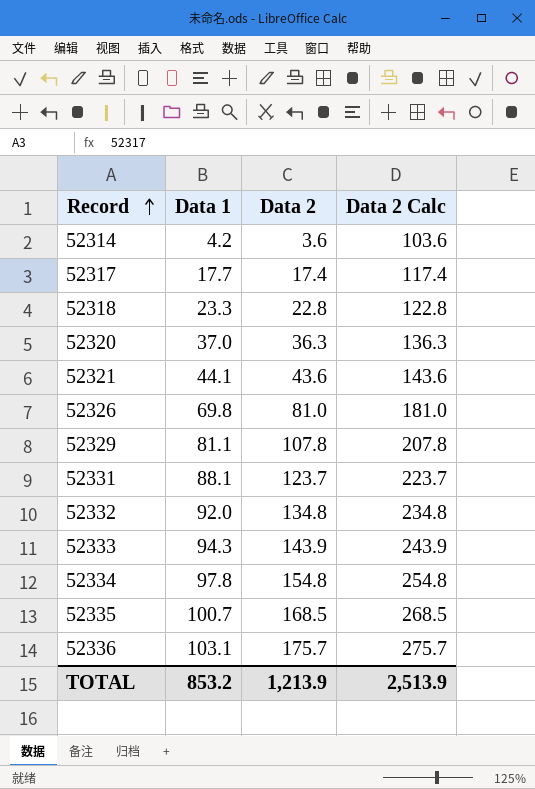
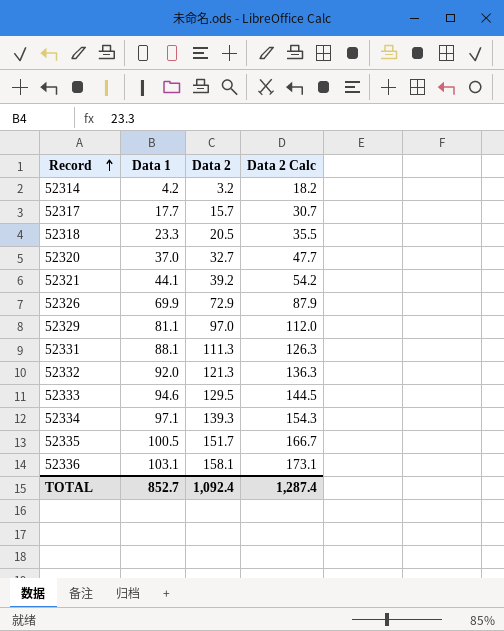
column Data 2 Calc | formula: [Data 2] + 100 -> [Data 2] + 15
52314 | Data 2: 3.6 -> 3.2
52317 | Data 2: 17.4 -> 15.7
52318 | Data 2: 22.8 -> 20.5
52320 | Data 2: 36.3 -> 32.7
52321 | Data 2: 43.6 -> 39.2
52326 | Data 1: 69.8 -> 69.9
52326 | Data 2: 81.0 -> 72.9
52329 | Data 2: 107.8 -> 97.0
52331 | Data 2: 123.7 -> 111.3
52332 | Data 2: 134.8 -> 121.3
52333 | Data 1: 94.3 -> 94.6
52333 | Data 2: 143.9 -> 129.5
52334 | Data 1: 97.8 -> 97.1
52334 | Data 2: 154.8 -> 139.3
52335 | Data 1: 100.7 -> 100.5
52335 | Data 2: 168.5 -> 151.7
52336 | Data 2: 175.7 -> 158.1
TOTAL | Data 1: 853.2 -> 852.7
TOTAL | Data 2: 1,213.9 -> 1,092.4
TOTAL | Data 2 Calc: 2,513.9 -> 1,287.4

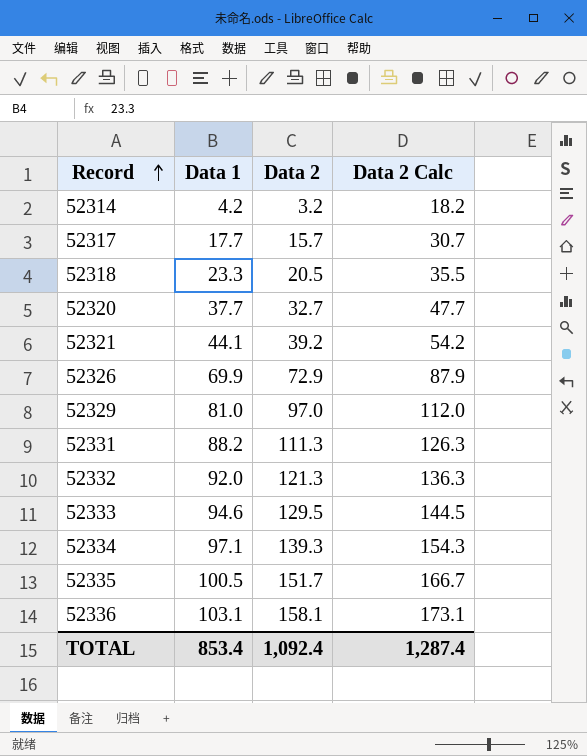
52320 | Data 1: 37.0 -> 37.7
52329 | Data 1: 81.1 -> 81.0
52331 | Data 1: 88.1 -> 88.2
TOTAL | Data 1: 852.7 -> 853.4

